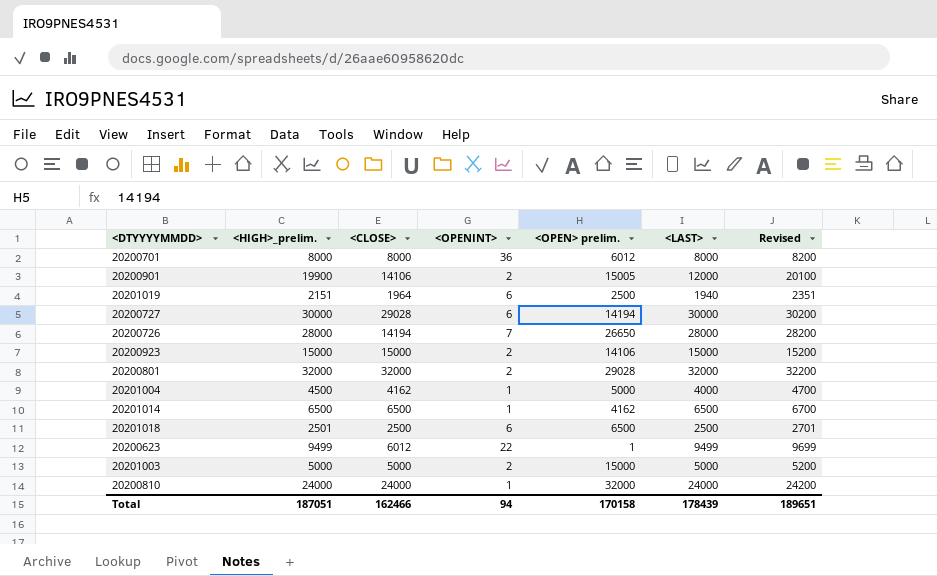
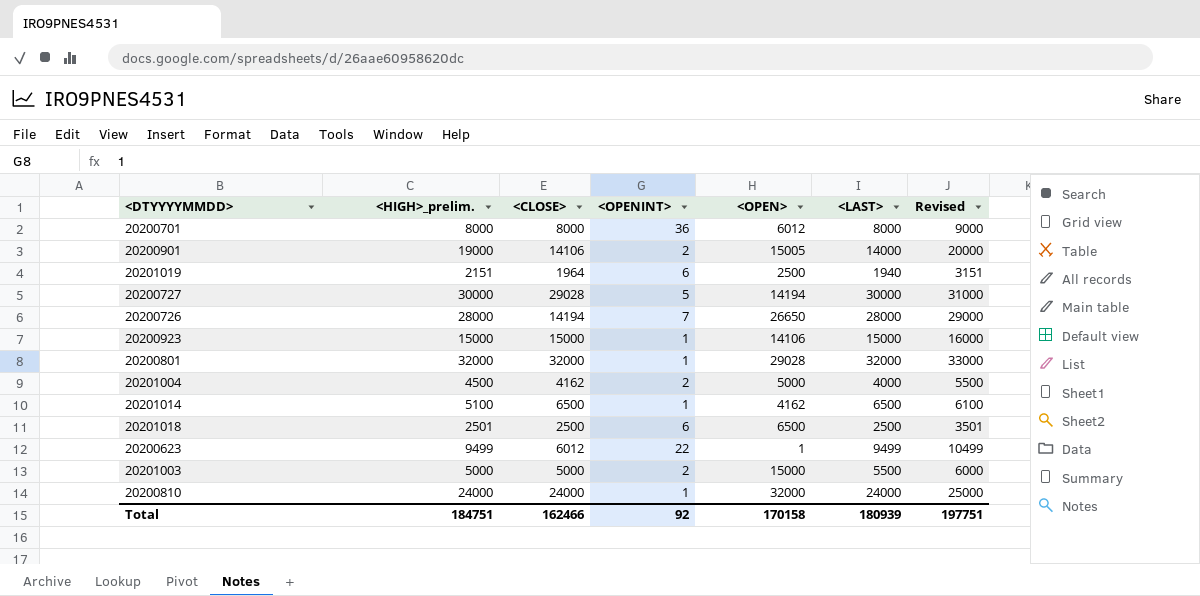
column name: <OPEN> prelim. -> <OPEN>
column Revised | formula: [<HIGH>_prelim.] + 200 -> [<HIGH>_prelim.] + 1000
20200901 | <HIGH>_prelim.: 19900 -> 19000
20200901 | <LAST>: 12000 -> 14000
20200727 | <OPENINT>: 6 -> 5
20200923 | <OPENINT>: 2 -> 1
20200801 | <OPENINT>: 2 -> 1
20201004 | <OPENINT>: 1 -> 2
20201014 | <HIGH>_prelim.: 6500 -> 5100
20201003 | <LAST>: 5000 -> 5500
Total | <HIGH>_prelim.: 187051 -> 184751
Total | <OPENINT>: 94 -> 92
Total | <LAST>: 178439 -> 180939
Total | Revised: 189651 -> 197751

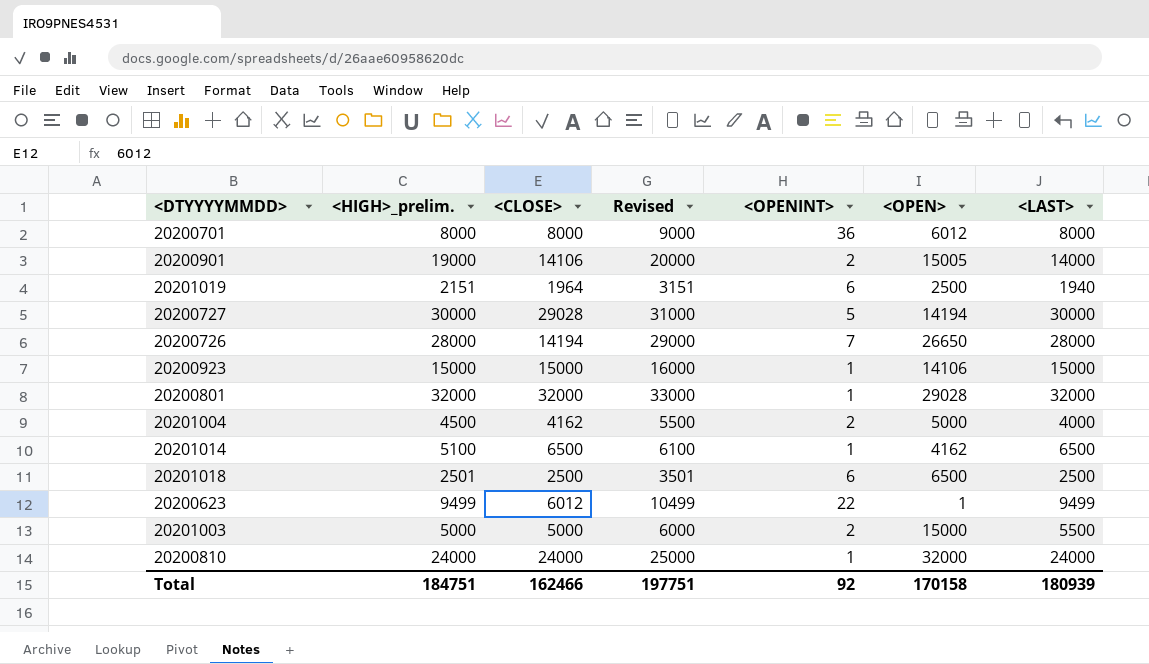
column Revised | position: 7 -> 4

